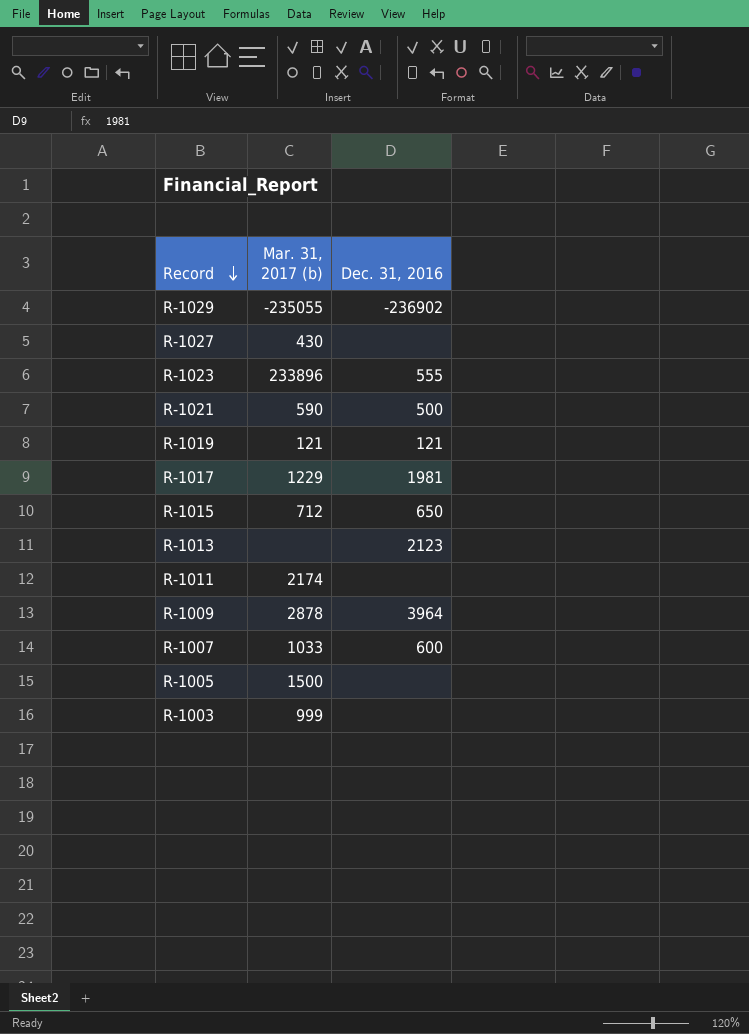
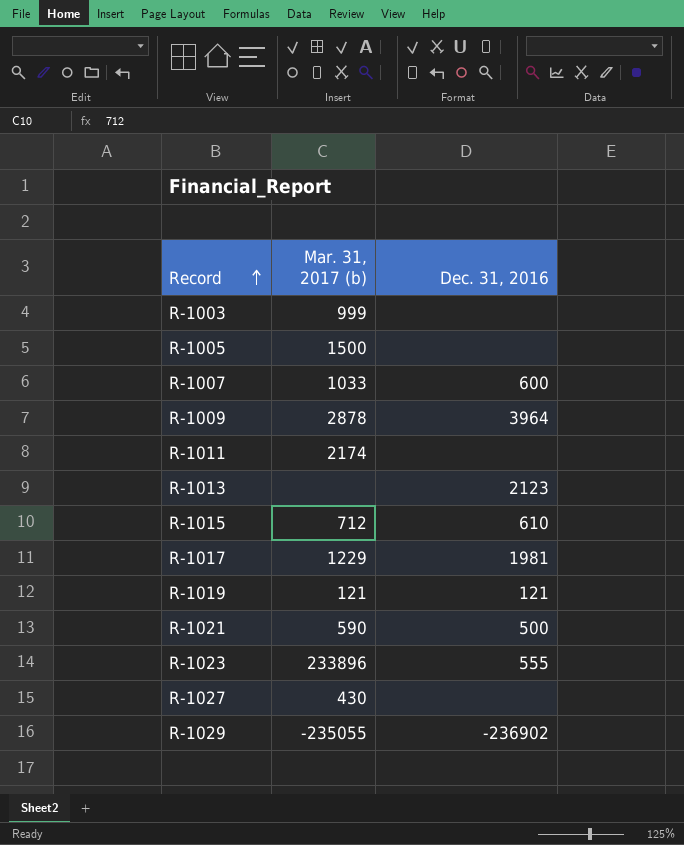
row order: Record descending -> Record ascending
R-1015 | Dec. 31, 2016: 650 -> 610

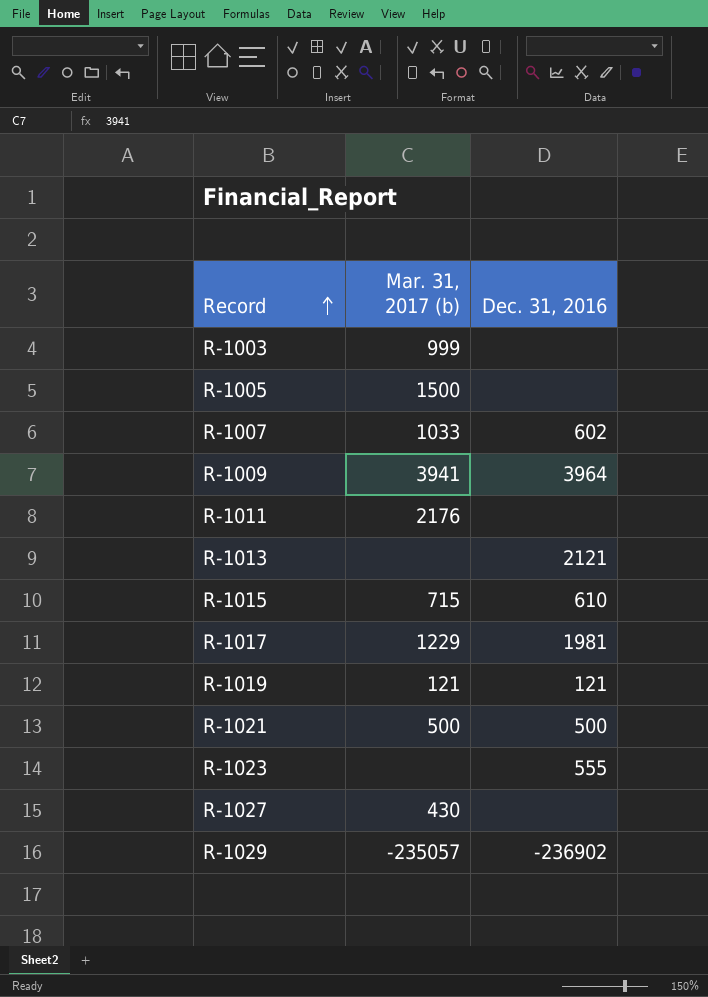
R-1007 | Dec. 31, 2016: 600 -> 602
R-1009 | Mar. 31, 2017 (b): 2878 -> 3941
R-1011 | Mar. 31, 2017 (b): 2174 -> 2176
R-1013 | Dec. 31, 2016: 2123 -> 2121
R-1015 | Mar. 31, 2017 (b): 712 -> 715
R-1021 | Mar. 31, 2017 (b): 590 -> 500
R-1023 | Mar. 31, 2017 (b): 233896 -> none
R-1029 | Mar. 31, 2017 (b): -235055 -> -235057

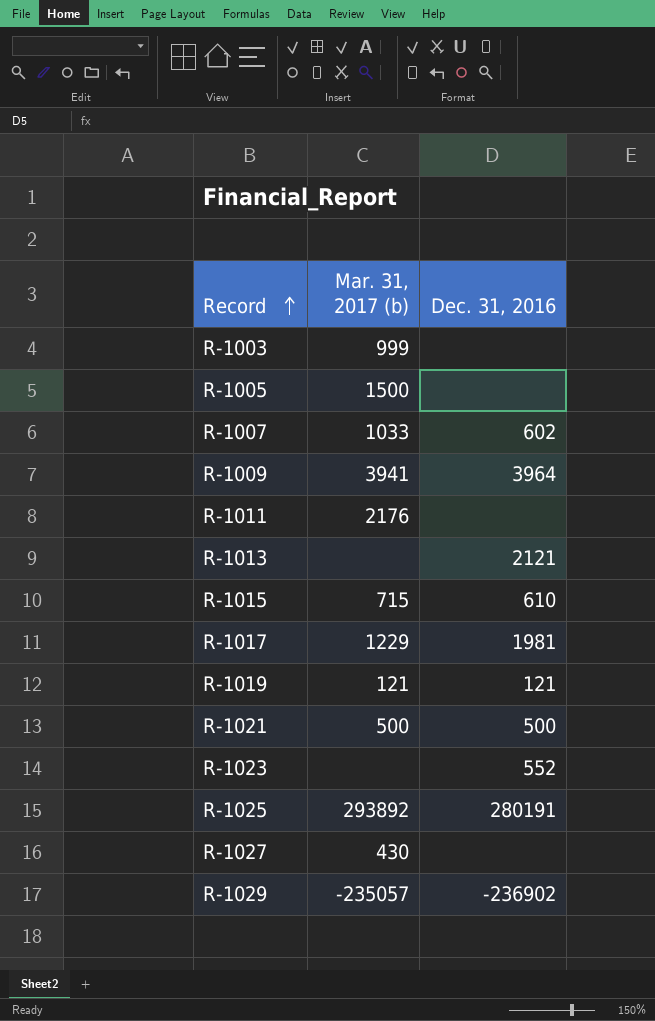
R-1023 | Dec. 31, 2016: 555 -> 552
row R-1025: none -> 293892 | 280191

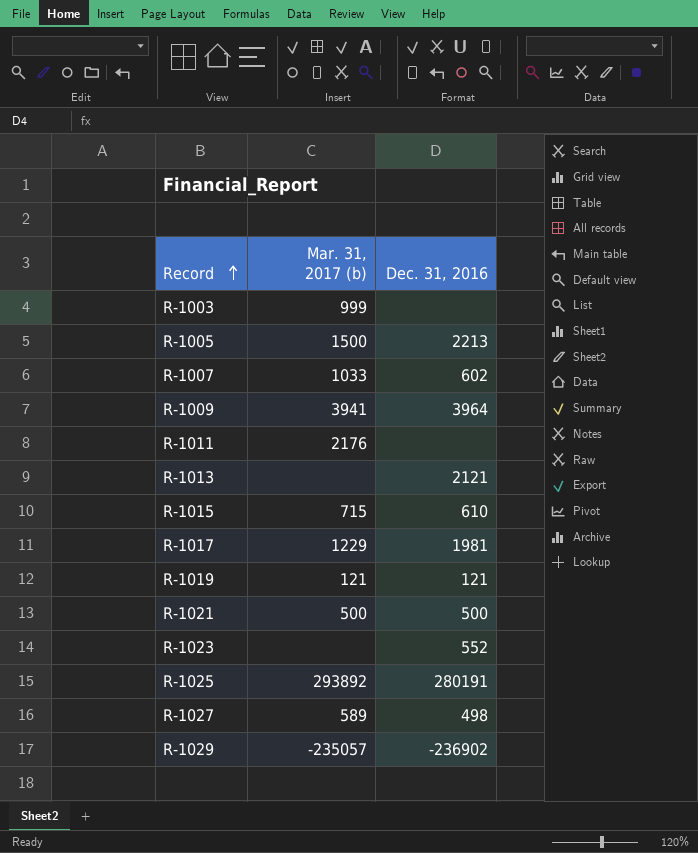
R-1005 | Dec. 31, 2016: none -> 2213
R-1027 | Mar. 31, 2017 (b): 430 -> 589
R-1027 | Dec. 31, 2016: none -> 498

